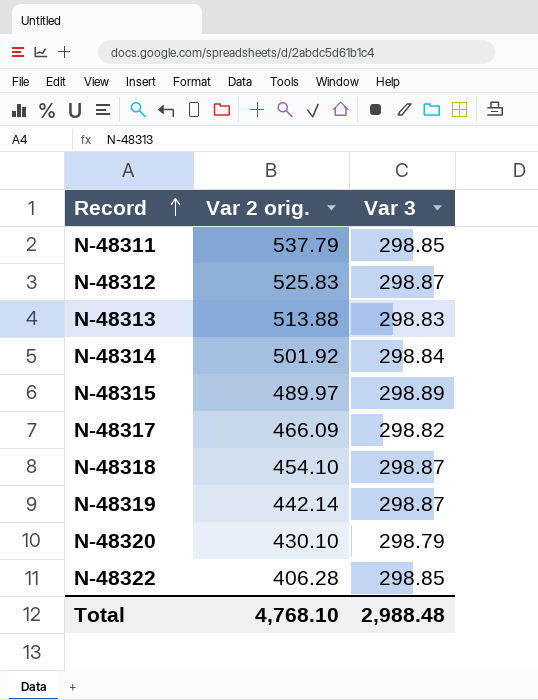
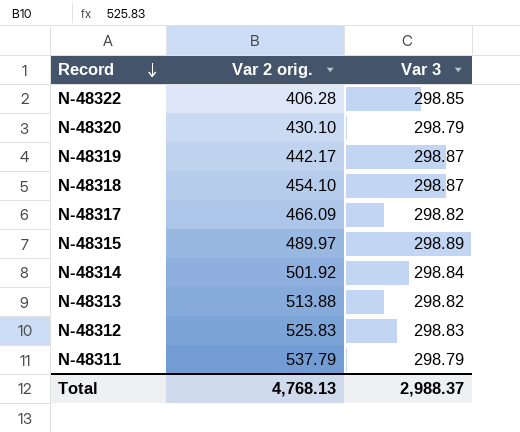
row order: Record ascending -> Record descending
N-48319 | Var 2 orig.: 442.14 -> 442.17
N-48313 | Var 3: 298.83 -> 298.82
N-48312 | Var 3: 298.87 -> 298.83
N-48311 | Var 3: 298.85 -> 298.79
Total | Var 2 orig.: 4,768.10 -> 4,768.13
Total | Var 3: 2,988.48 -> 2,988.37

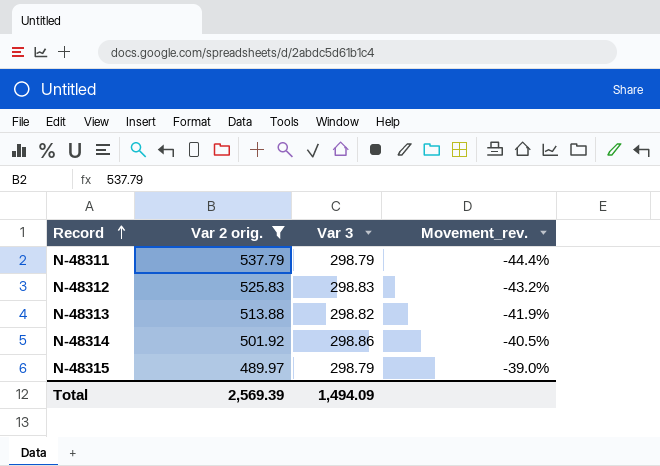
filter: none -> Var 2 orig. >= 489.97
row order: Record descending -> Record ascending
column Movement_rev. | formula: none -> ([Var 3] - [Var 2 orig.]) / [Var 2 orig.]
N-48314 | Var 3: 298.84 -> 298.86
N-48315 | Var 3: 298.89 -> 298.79
Total | Var 2 orig.: 4,768.13 -> 2,569.39
Total | Var 3: 2,988.37 -> 1,494.09

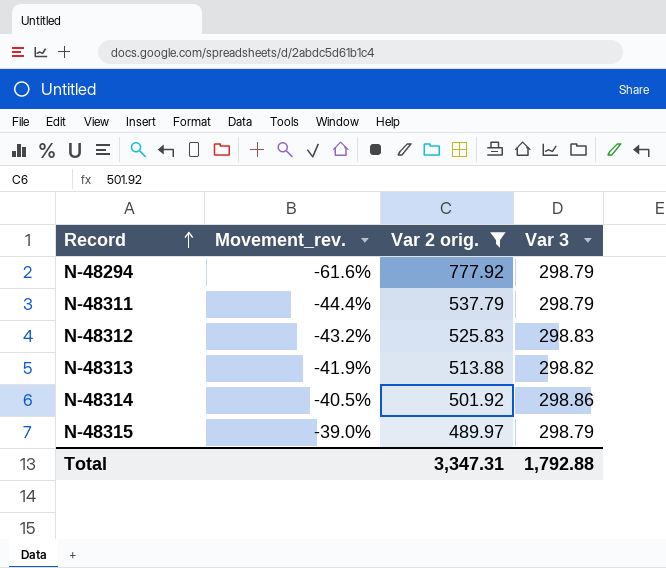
column Movement_rev. | position: 4 -> 2
row N-48294: none -> -61.6% | 777.92 | 298.79
Total | Var 2 orig.: 2,569.39 -> 3,347.31
Total | Var 3: 1,494.09 -> 1,792.88

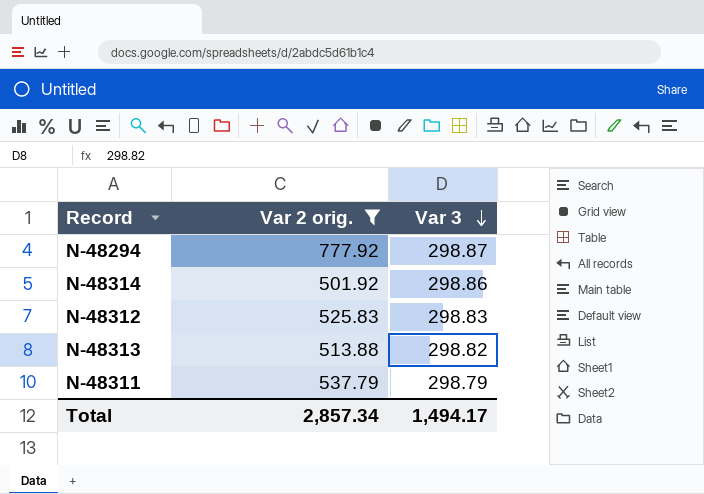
row order: Record ascending -> Var 3 descending
column Movement_rev. | formula: ([Var 3] - [Var 2 orig.]) / [Var 2 orig.] -> none
row N-48315: -39.0% | 489.97 | 298.79 -> none
N-48294 | Var 3: 298.79 -> 298.87
Total | Var 2 orig.: 3,347.31 -> 2,857.34
Total | Var 3: 1,792.88 -> 1,494.17

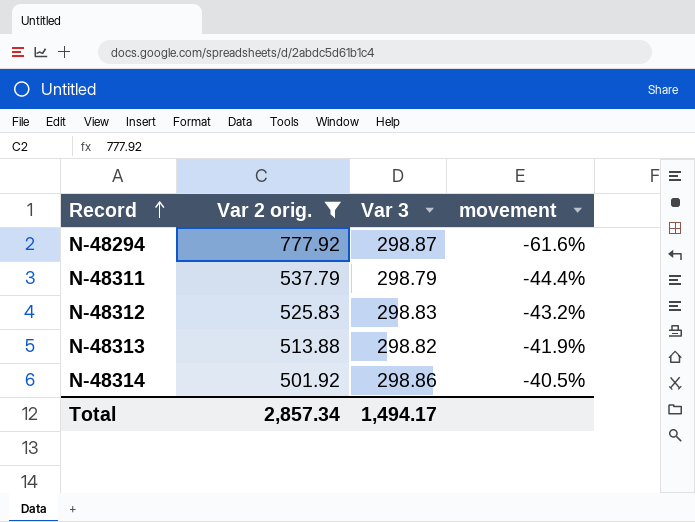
row order: Var 3 descending -> Record ascending
column movement | formula: none -> ([Var 3] - [Var 2 orig.]) / [Var 2 orig.]

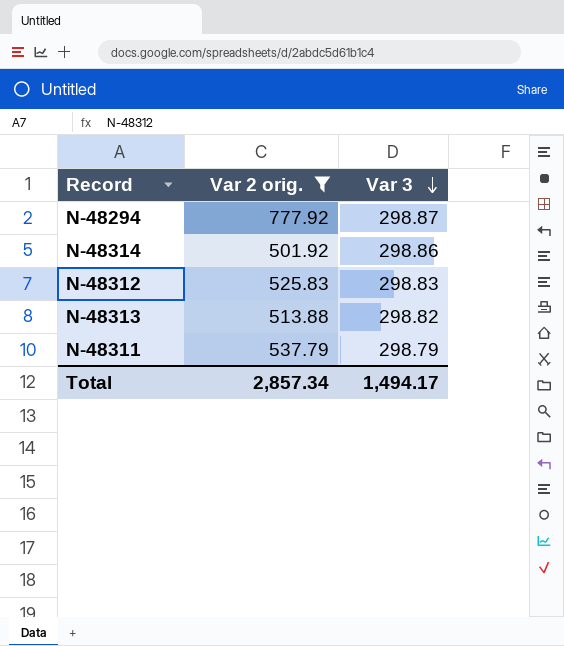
row order: Record ascending -> Var 3 descending
column movement | formula: ([Var 3] - [Var 2 orig.]) / [Var 2 orig.] -> none

